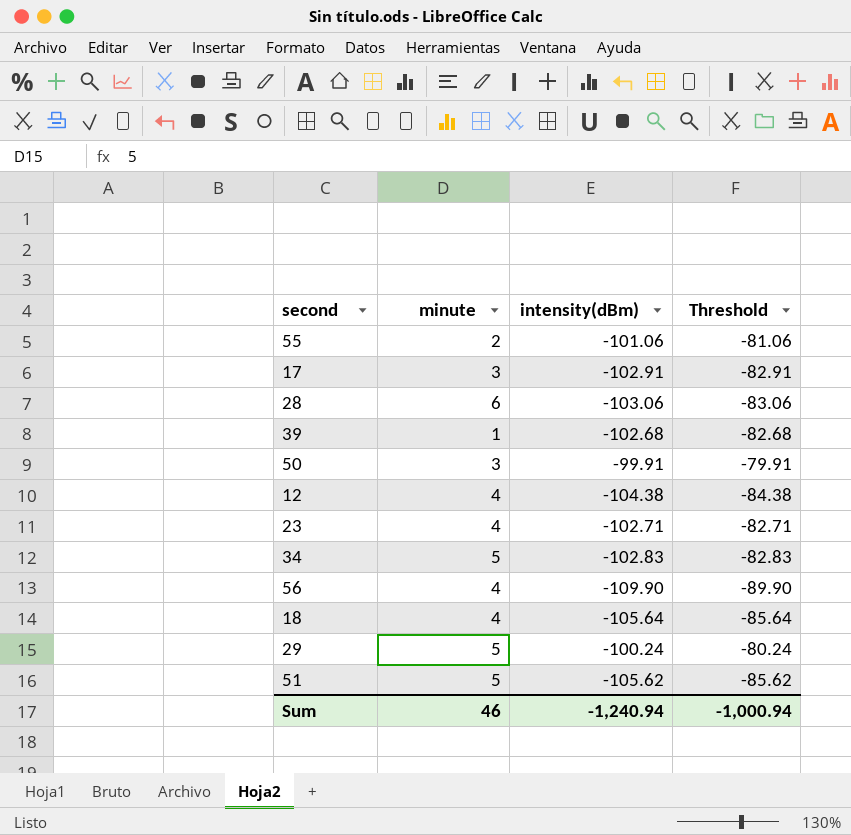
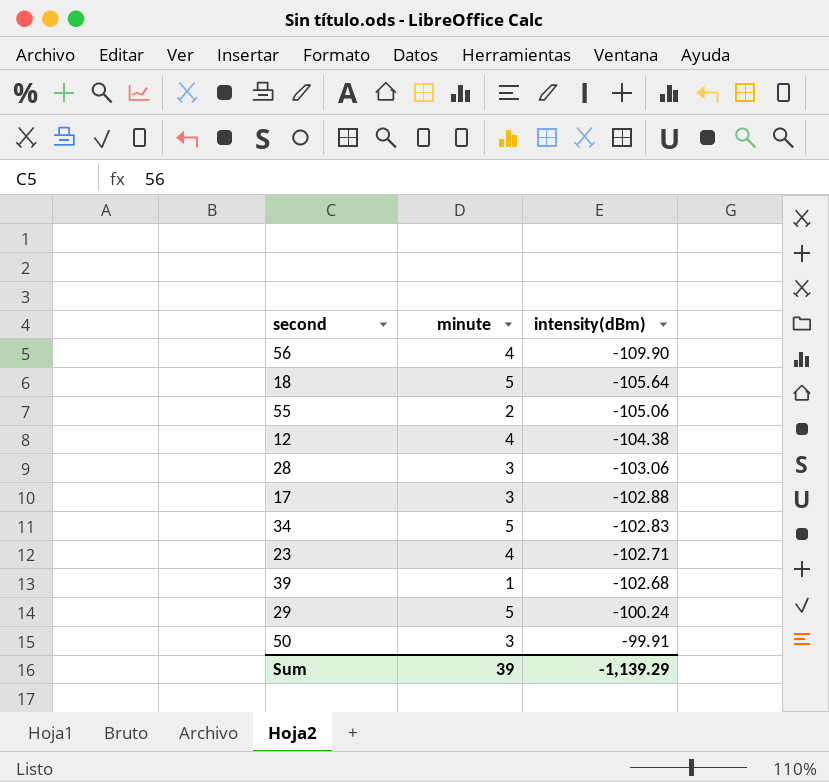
row order: none -> intensity(dBm) ascending
column Threshold | formula: [intensity(dBm)] + 20 -> none
row 51: 5 | -105.62 | -85.62 -> none
18 | minute: 4 -> 5
55 | intensity(dBm): -101.06 -> -105.06
28 | minute: 6 -> 3
17 | intensity(dBm): -102.91 -> -102.88
Sum | minute: 46 -> 39
Sum | intensity(dBm): -1,240.94 -> -1,139.29

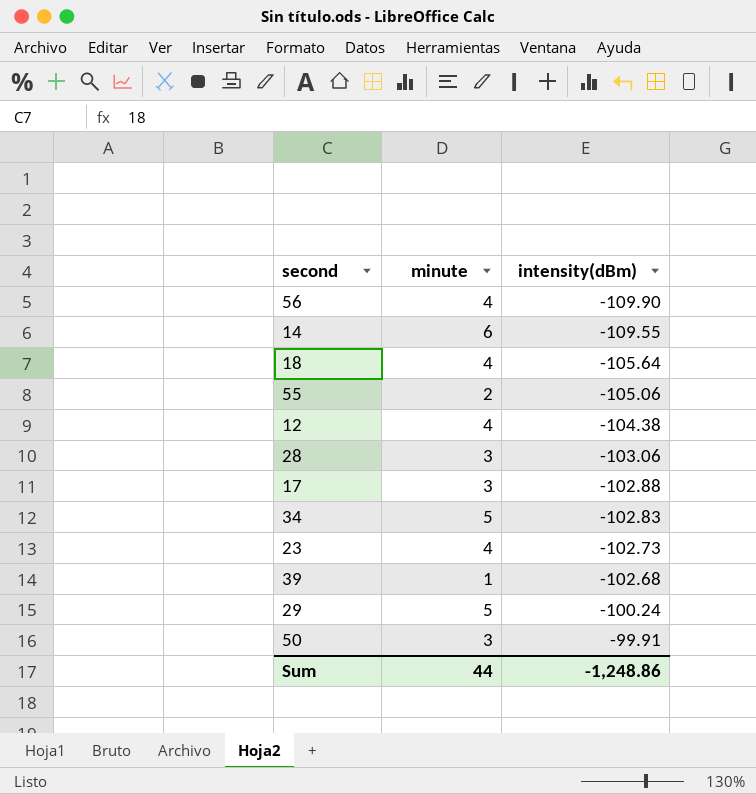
row 14: none -> 6 | -109.55
18 | minute: 5 -> 4
23 | intensity(dBm): -102.71 -> -102.73
Sum | minute: 39 -> 44
Sum | intensity(dBm): -1,139.29 -> -1,248.86

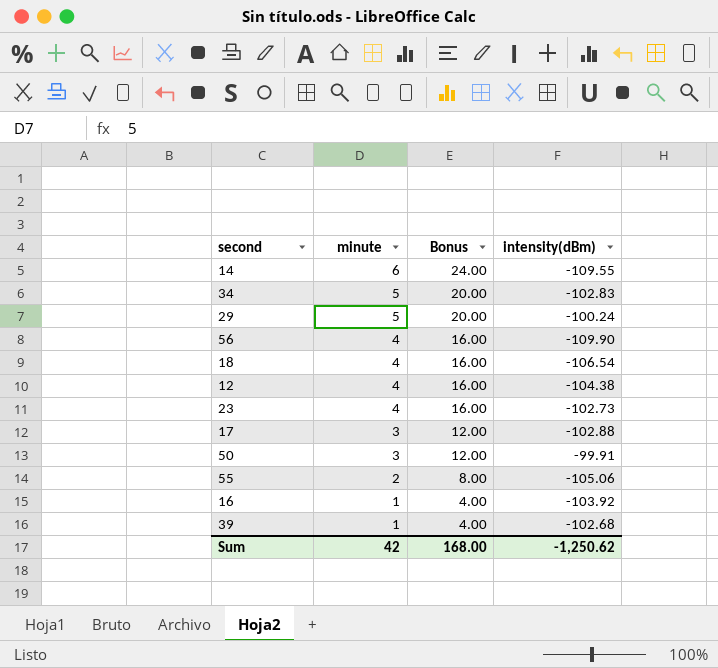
row order: intensity(dBm) ascending -> minute descending
column Bonus | formula: none -> [minute] * 4
row 28: 3 | -103.06 -> none
18 | intensity(dBm): -105.64 -> -106.54
row 16: none -> 1 | 4.00 | -103.92
Sum | minute: 44 -> 42
Sum | intensity(dBm): -1,248.86 -> -1,250.62

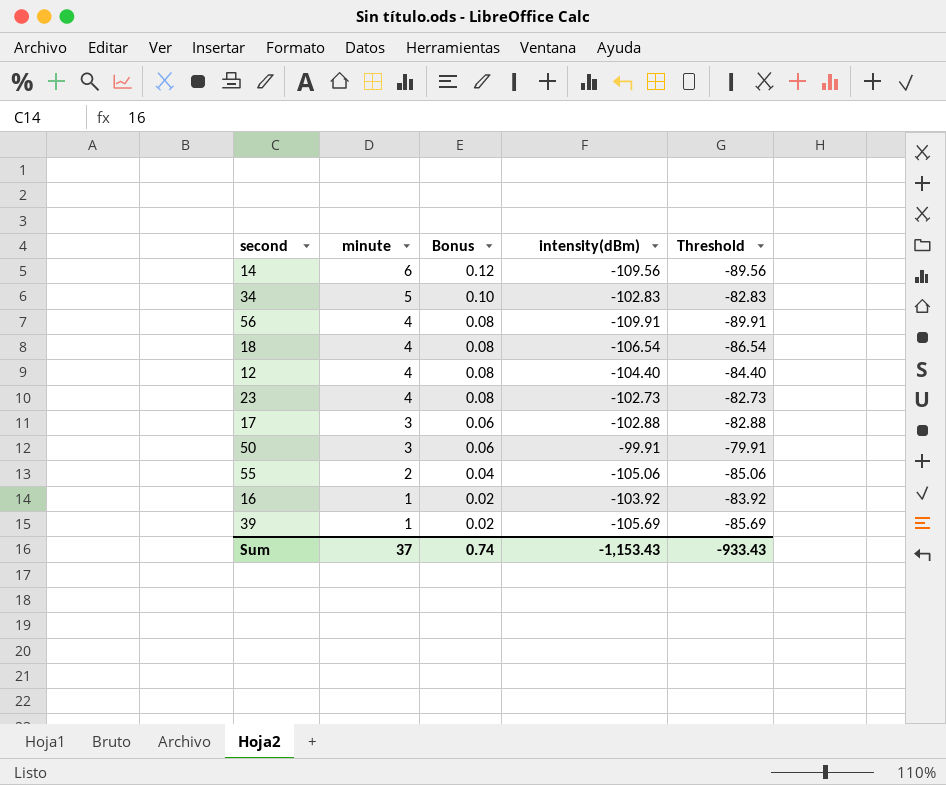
column Bonus | formula: [minute] * 4 -> [minute] * 0.02
column Threshold | formula: none -> [intensity(dBm)] + 20
row 29: 5 | 20.00 | -100.24 -> none
14 | intensity(dBm): -109.55 -> -109.56
56 | intensity(dBm): -109.90 -> -109.91
12 | intensity(dBm): -104.38 -> -104.40
39 | intensity(dBm): -102.68 -> -105.69
Sum | minute: 42 -> 37
Sum | Bonus: 168.00 -> 0.74
Sum | intensity(dBm): -1,250.62 -> -1,153.43

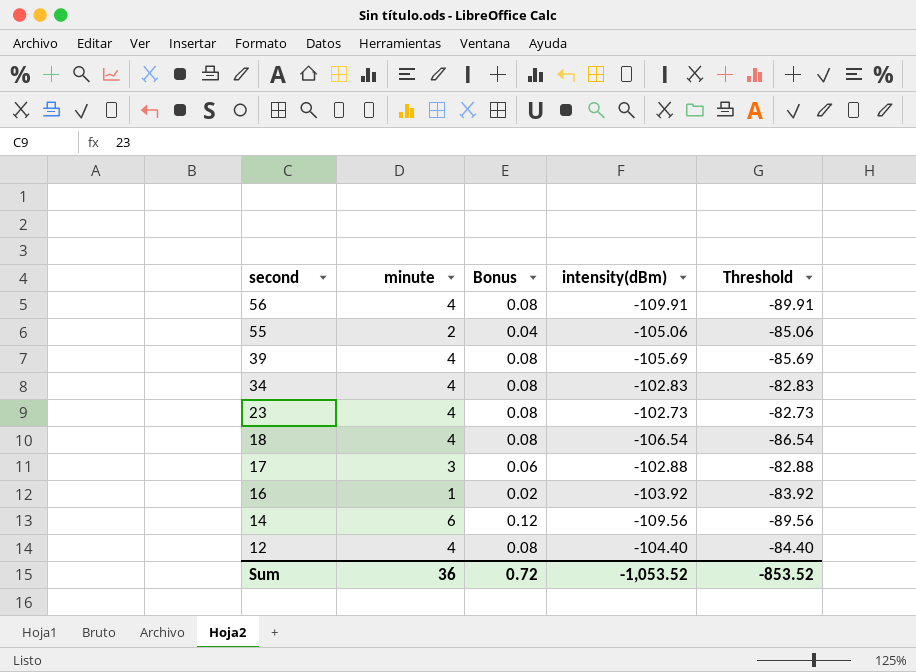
row order: minute descending -> second descending
row 50: 3 | 0.06 | -99.91 | -79.91 -> none
39 | minute: 1 -> 4
39 | Bonus: 0.02 -> 0.08
34 | minute: 5 -> 4
34 | Bonus: 0.10 -> 0.08
Sum | minute: 37 -> 36
Sum | Bonus: 0.74 -> 0.72
Sum | intensity(dBm): -1,153.43 -> -1,053.52
Sum | Threshold: -933.43 -> -853.52

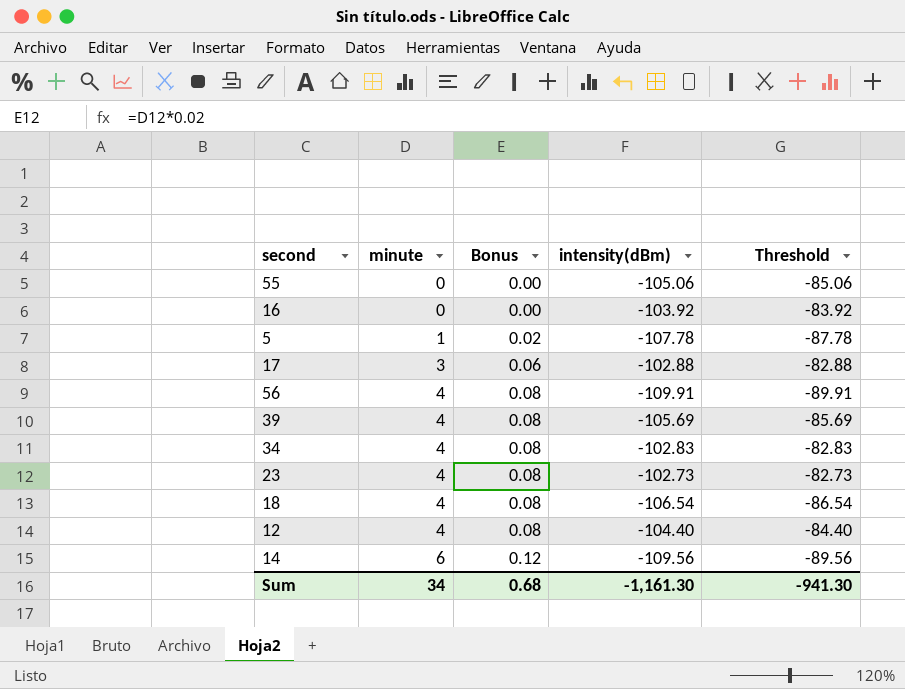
row order: second descending -> minute ascending
55 | minute: 2 -> 0
55 | Bonus: 0.04 -> 0.00
16 | minute: 1 -> 0
16 | Bonus: 0.02 -> 0.00
row 5: none -> 1 | 0.02 | -107.78 | -87.78
Sum | minute: 36 -> 34
Sum | Bonus: 0.72 -> 0.68
Sum | intensity(dBm): -1,053.52 -> -1,161.30
Sum | Threshold: -853.52 -> -941.30

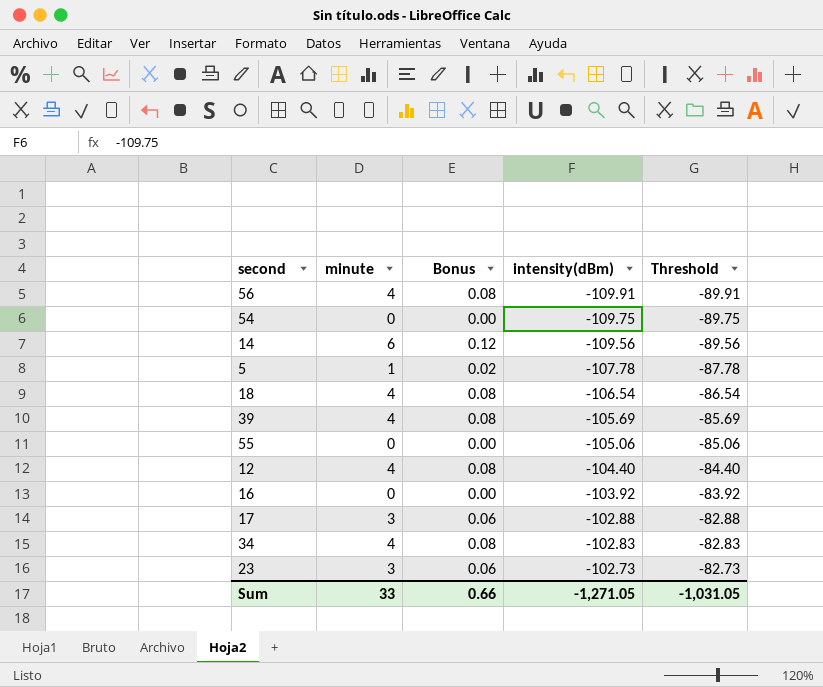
row order: minute ascending -> intensity(dBm) ascending
row 54: none -> 0 | 0.00 | -109.75 | -89.75
23 | minute: 4 -> 3
23 | Bonus: 0.08 -> 0.06
Sum | minute: 34 -> 33
Sum | Bonus: 0.68 -> 0.66
Sum | intensity(dBm): -1,161.30 -> -1,271.05
Sum | Threshold: -941.30 -> -1,031.05

